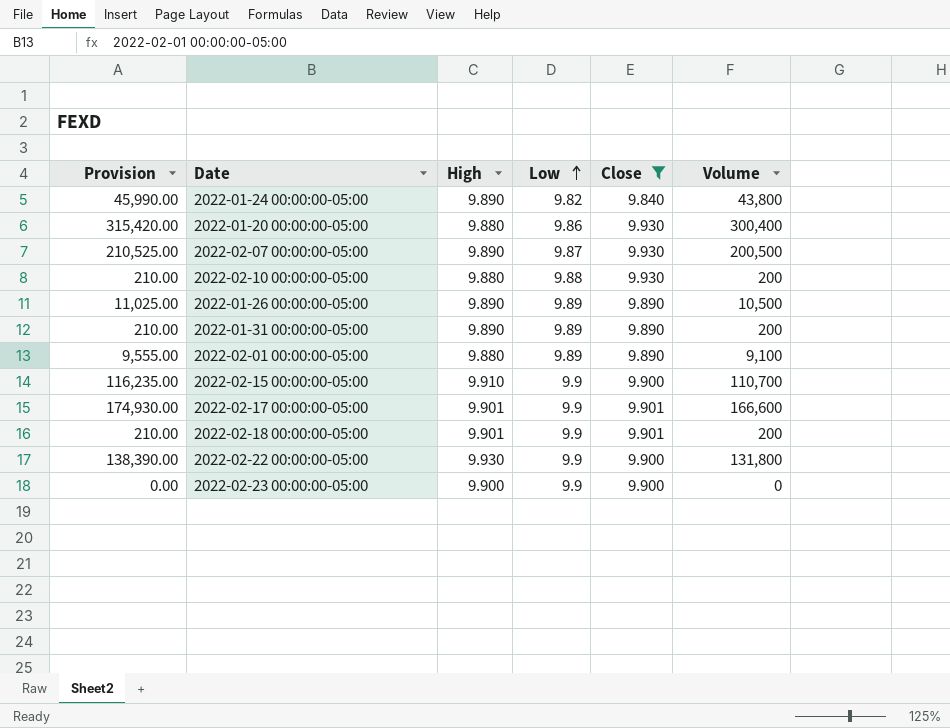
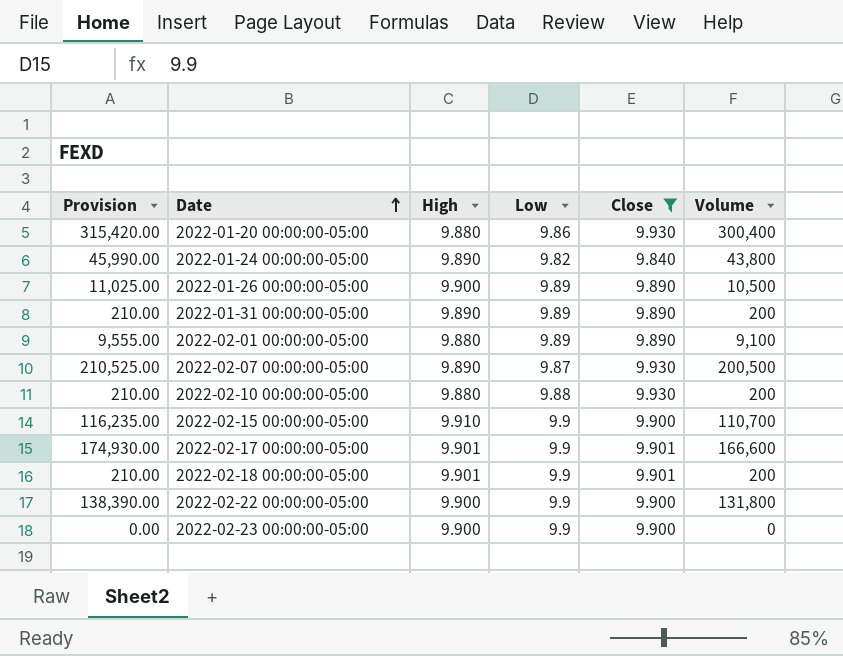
row order: Low ascending -> Date ascending
2022-01-26 00:00:00-05:00 | High: 9.890 -> 9.900
2022-02-22 00:00:00-05:00 | High: 9.930 -> 9.900

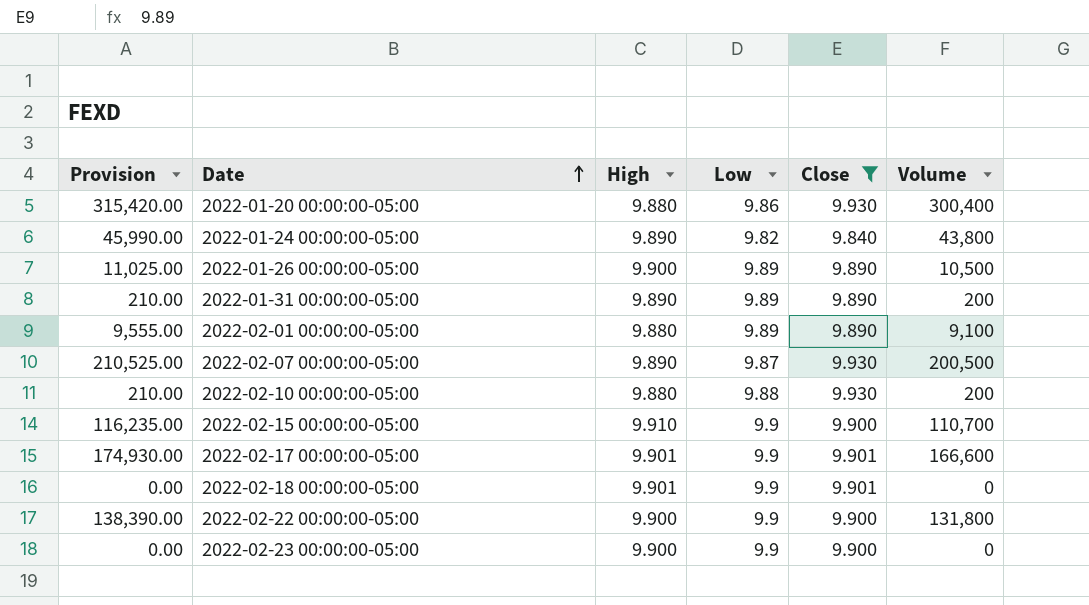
2022-02-18 00:00:00-05:00 | Provision: 210.00 -> 0.00
2022-02-18 00:00:00-05:00 | Volume: 200 -> 0

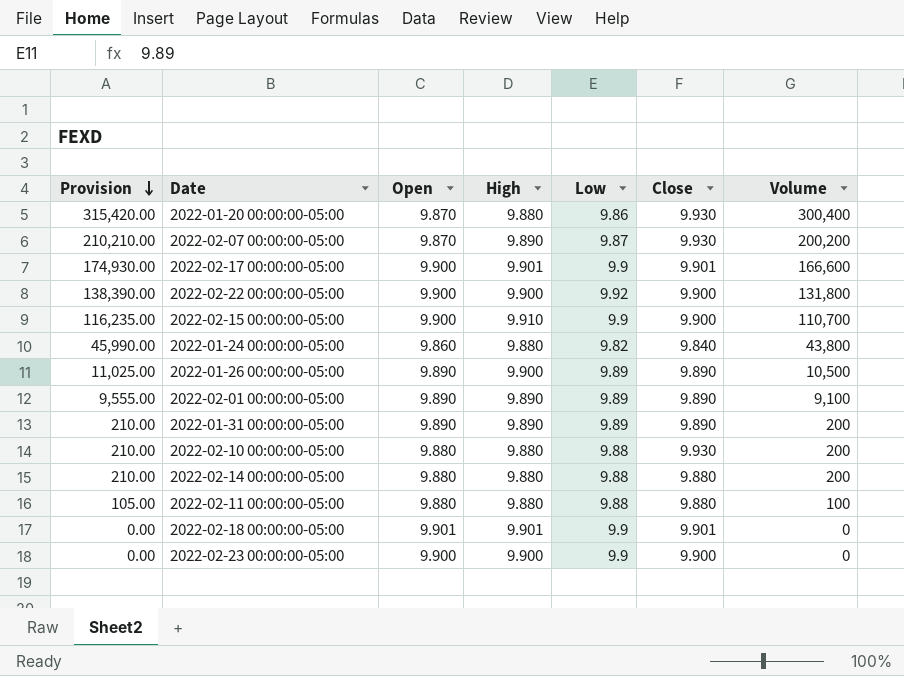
filter: Close != 9.880 -> none
row order: Date ascending -> Provision descending
column Open | position: none -> 3
2022-02-07 00:00:00-05:00 | Provision: 210,525.00 -> 210,210.00
2022-02-07 00:00:00-05:00 | Volume: 200,500 -> 200,200
2022-02-22 00:00:00-05:00 | Low: 9.9 -> 9.92
2022-01-24 00:00:00-05:00 | High: 9.890 -> 9.880
2022-02-01 00:00:00-05:00 | High: 9.880 -> 9.890

